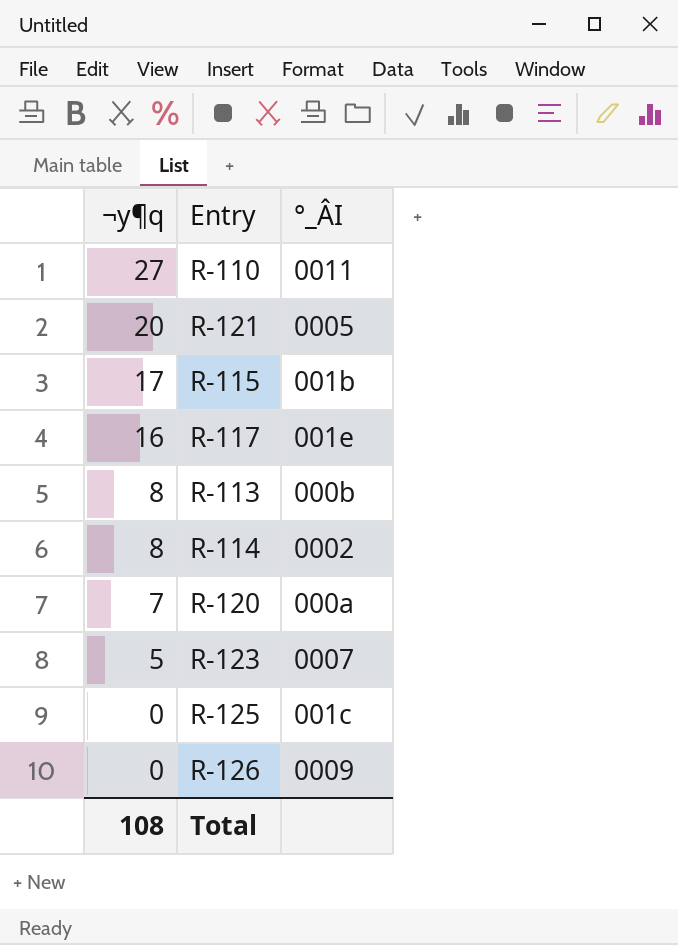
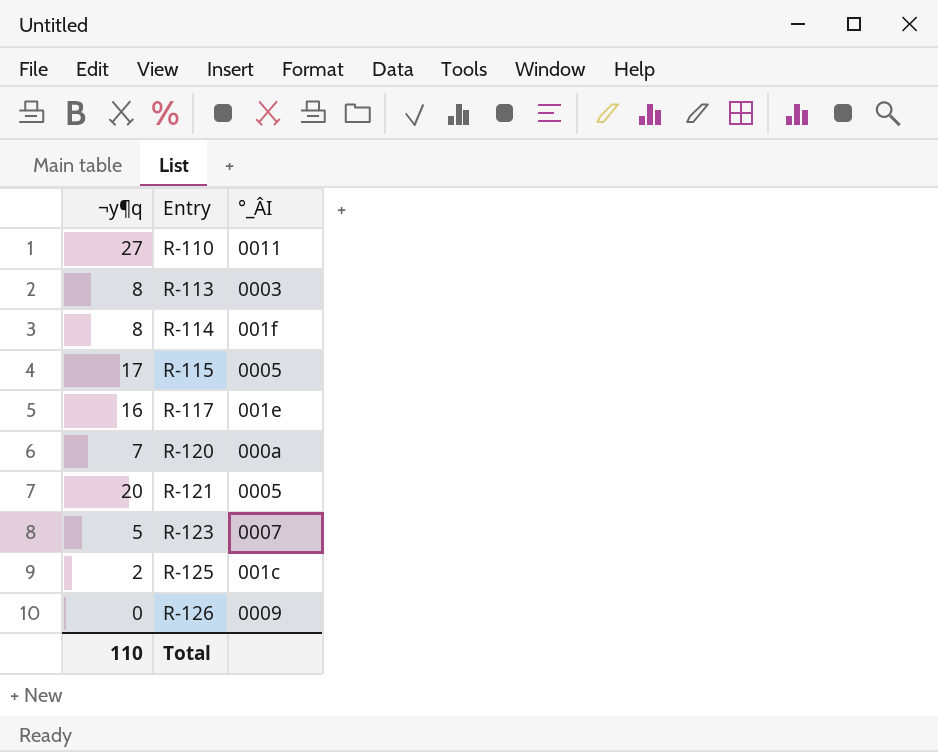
row order: ¬y¶q descending -> Entry ascending
R-113 | °_ÂI: 000b -> 0003
R-114 | °_ÂI: 0002 -> 001f
R-115 | °_ÂI: 001b -> 0005
R-125 | ¬y¶q: 0 -> 2
Total | ¬y¶q: 108 -> 110

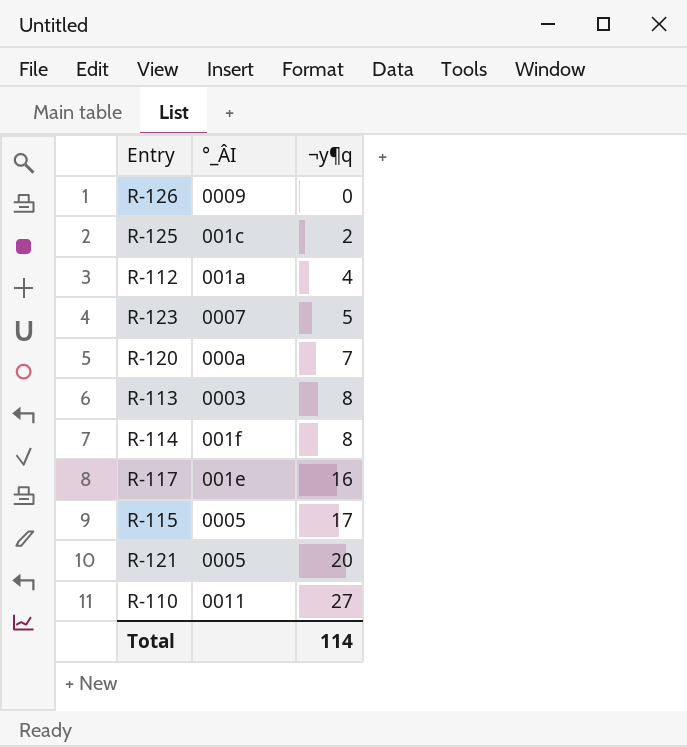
row order: Entry ascending -> ¬y¶q ascending
column ¬y¶q | position: 1 -> 3
row R-112: none -> 001a | 4
Total | ¬y¶q: 110 -> 114

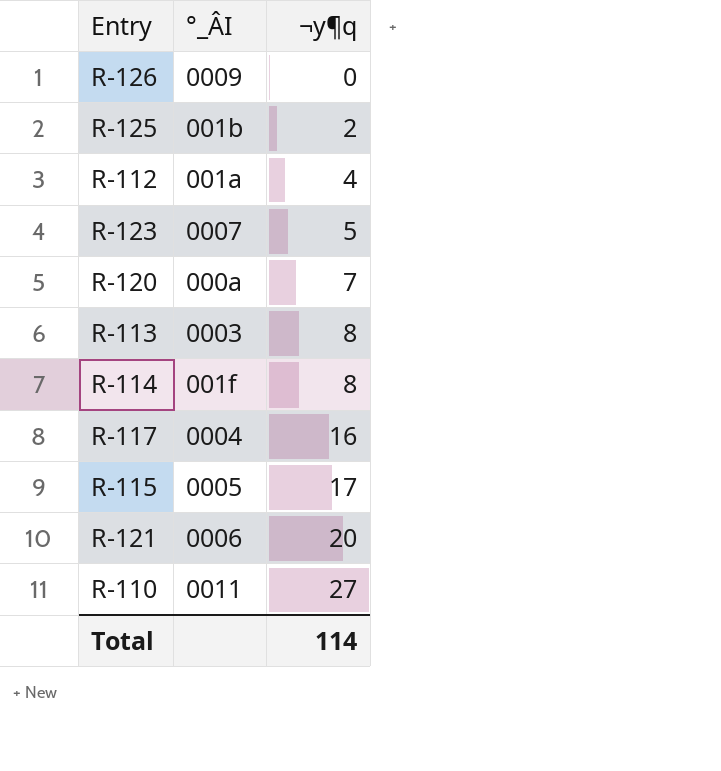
R-125 | °_ÂI: 001c -> 001b
R-117 | °_ÂI: 001e -> 0004
R-121 | °_ÂI: 0005 -> 0006

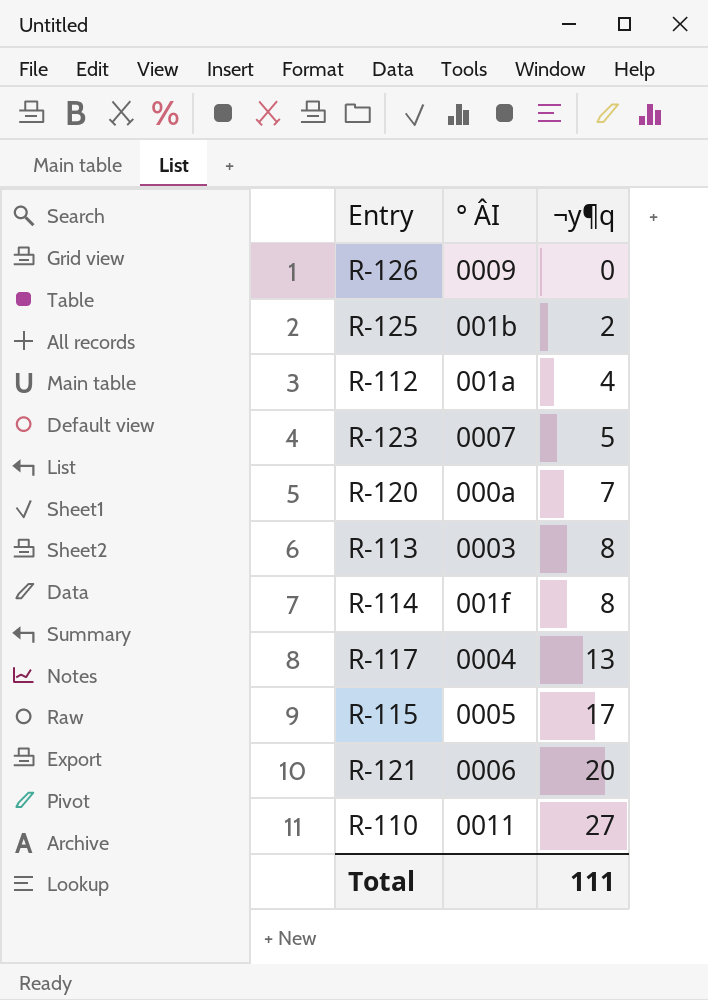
column name: °_ÂI -> ° ÂI
R-117 | ¬y¶q: 16 -> 13
Total | ¬y¶q: 114 -> 111

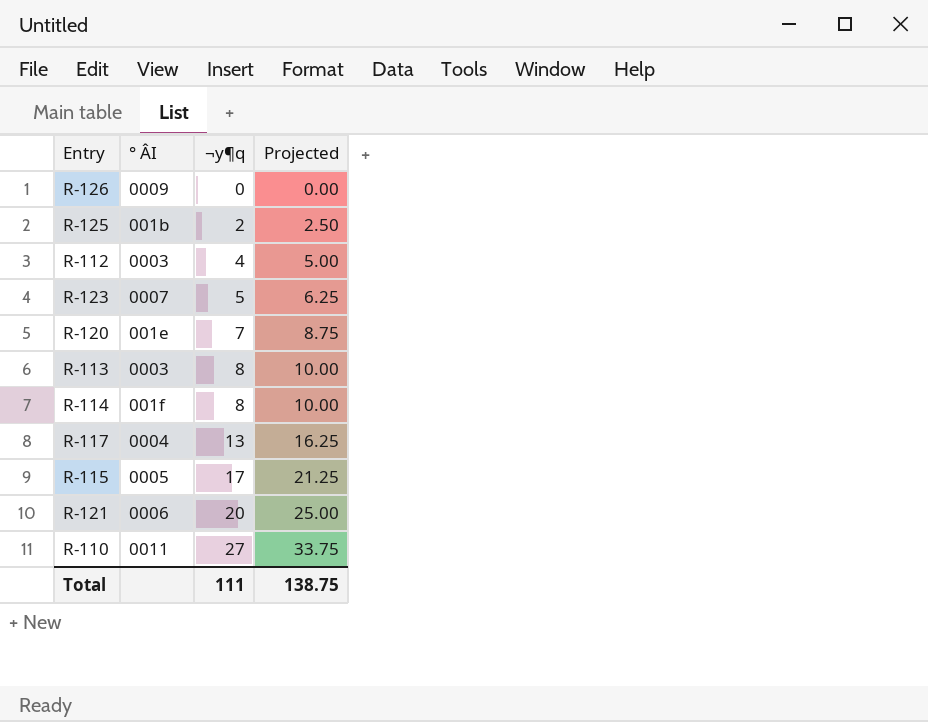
column Projected | formula: none -> [¬y¶q] * 1.25
R-112 | ° ÂI: 001a -> 0003
R-120 | ° ÂI: 000a -> 001e

